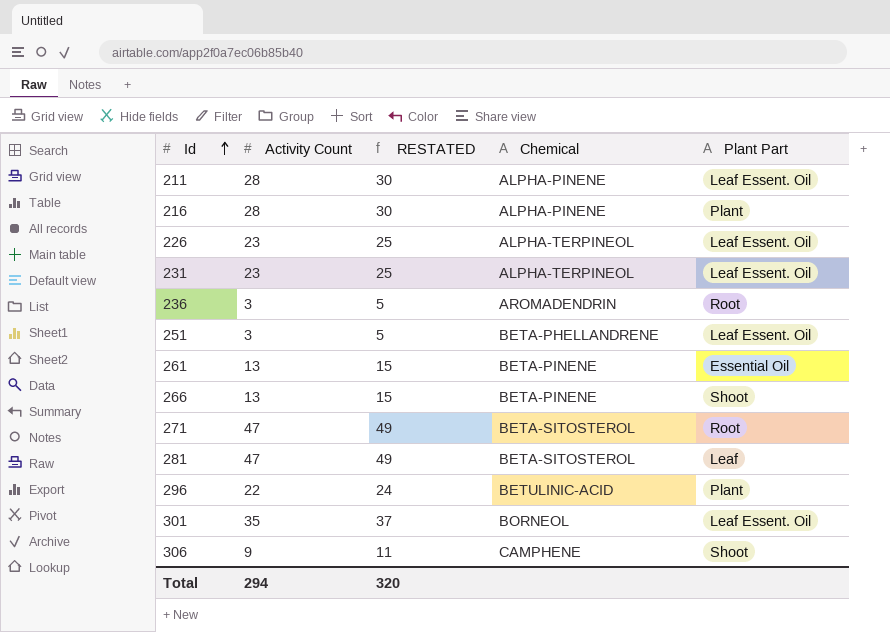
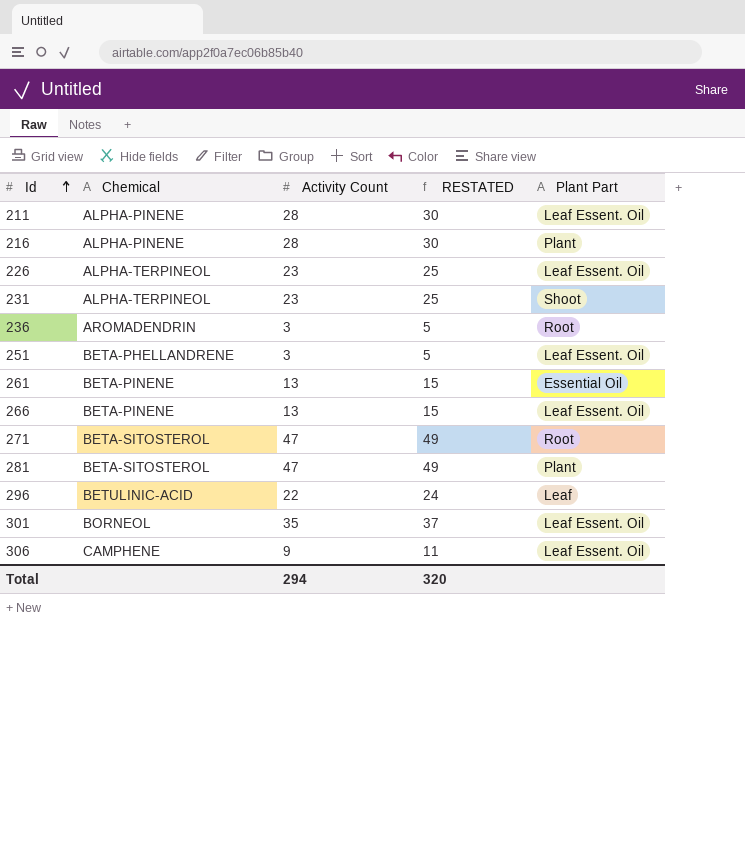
column Chemical | position: 4 -> 2
231 | Plant Part: Leaf Essent. Oil -> Shoot
266 | Plant Part: Shoot -> Leaf Essent. Oil
281 | Plant Part: Leaf -> Plant
296 | Plant Part: Plant -> Leaf
306 | Plant Part: Shoot -> Leaf Essent. Oil

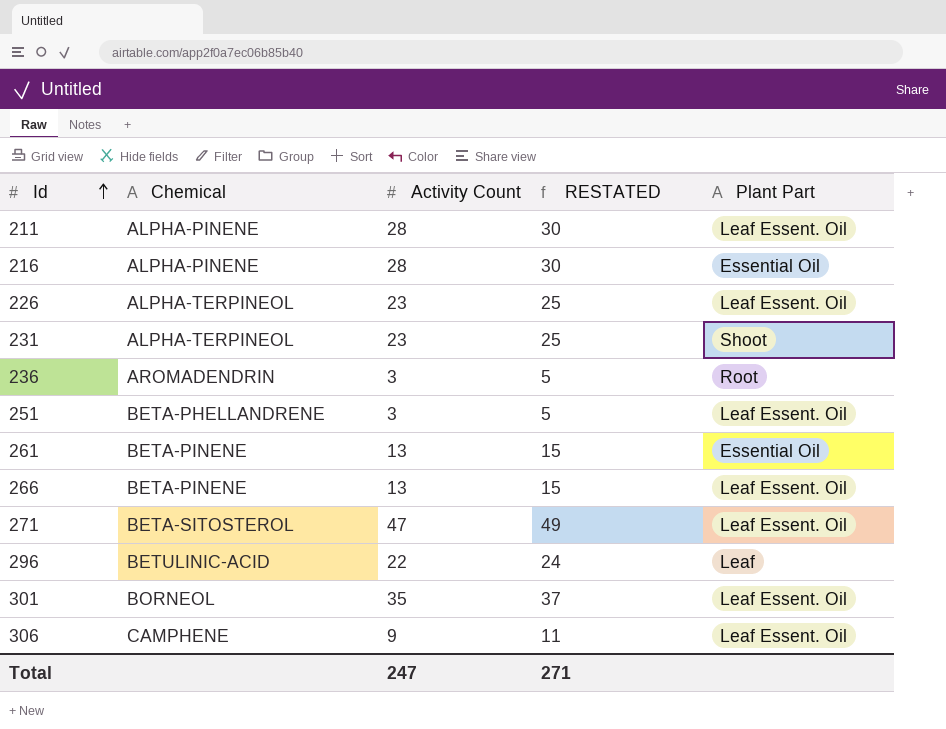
row 281: BETA-SITOSTEROL | 47 | 49 | Plant -> none
216 | Plant Part: Plant -> Essential Oil
271 | Plant Part: Root -> Leaf Essent. Oil
Total | Activity Count: 294 -> 247
Total | RESTATED: 320 -> 271

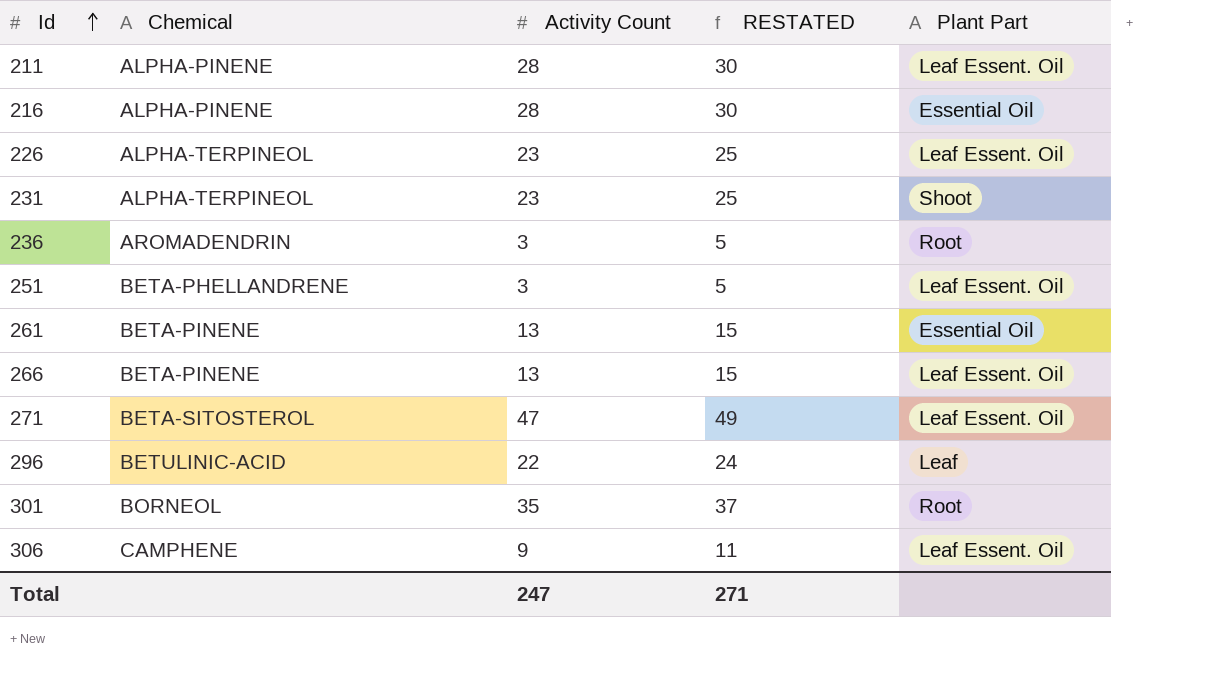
301 | Plant Part: Leaf Essent. Oil -> Root

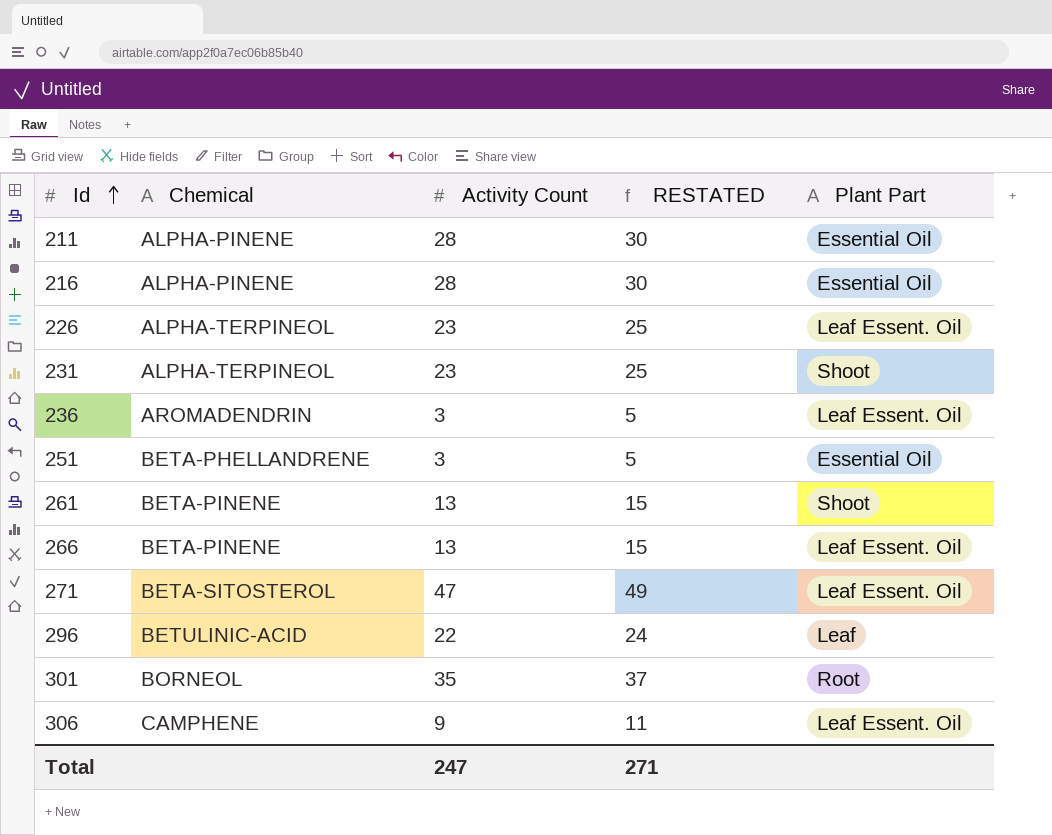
211 | Plant Part: Leaf Essent. Oil -> Essential Oil
236 | Plant Part: Root -> Leaf Essent. Oil
251 | Plant Part: Leaf Essent. Oil -> Essential Oil
261 | Plant Part: Essential Oil -> Shoot

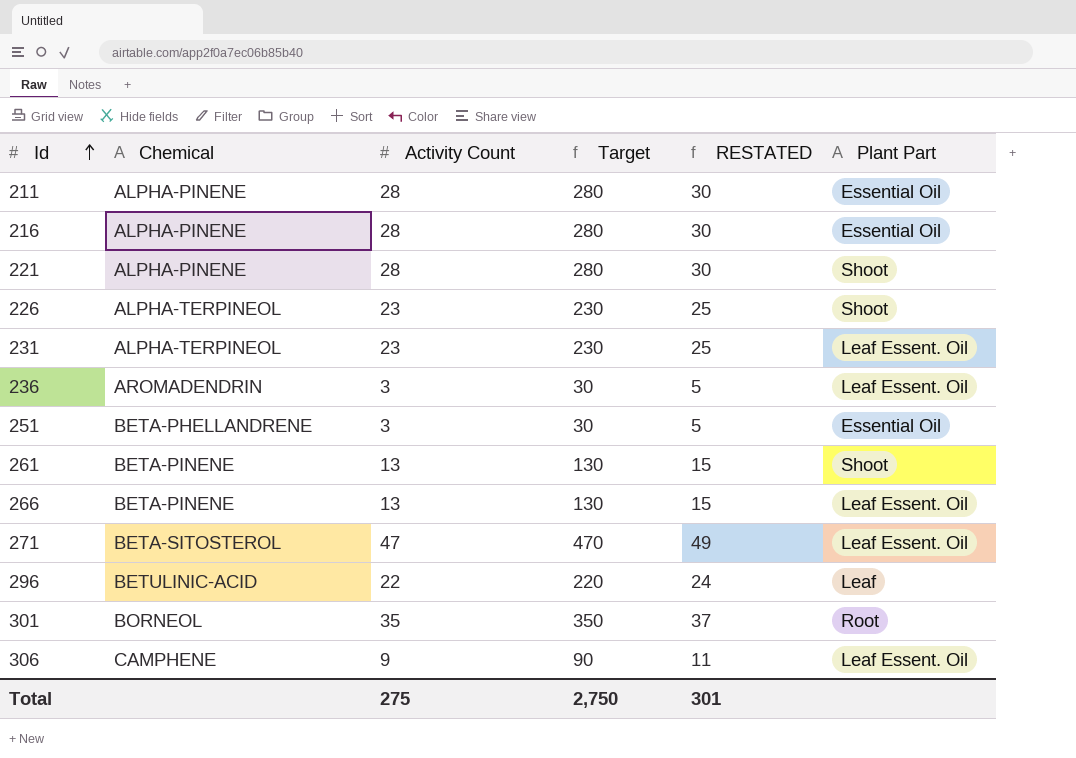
column Target | formula: none -> [Activity Count] * 10
row 221: none -> ALPHA-PINENE | 28 | 280 | 30 | Shoot
226 | Plant Part: Leaf Essent. Oil -> Shoot
231 | Plant Part: Shoot -> Leaf Essent. Oil
Total | Activity Count: 247 -> 275
Total | RESTATED: 271 -> 301

